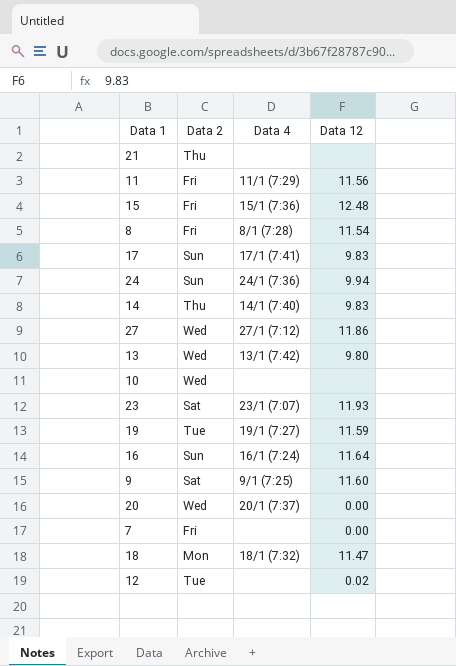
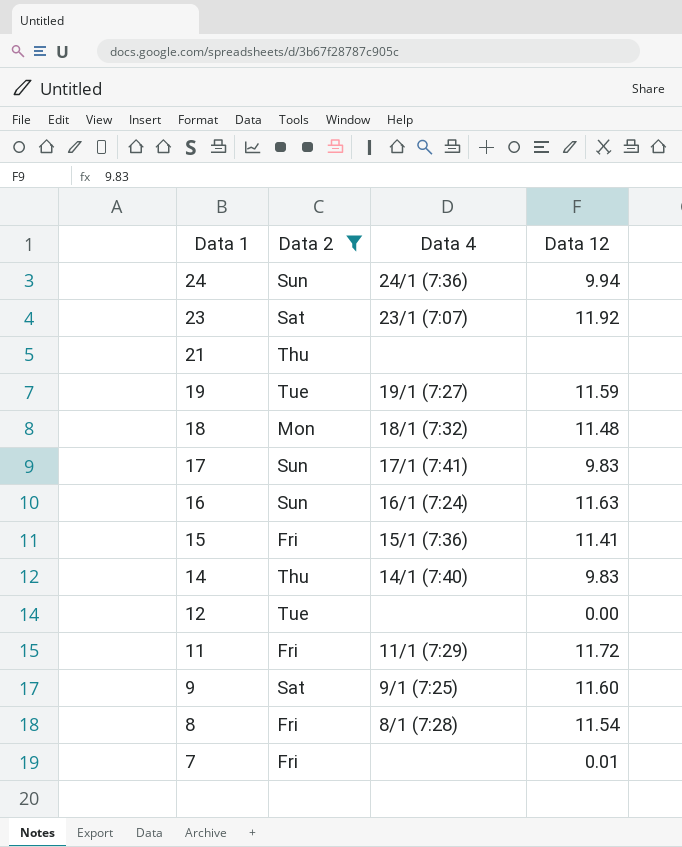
filter: none -> Data 2 != Wed
row order: none -> Data 1 descending
23 | Data 12: 11.93 -> 11.92
18 | Data 12: 11.47 -> 11.48
16 | Data 12: 11.64 -> 11.63
15 | Data 12: 12.48 -> 11.41
12 | Data 12: 0.02 -> 0.00
11 | Data 12: 11.56 -> 11.72
7 | Data 12: 0.00 -> 0.01

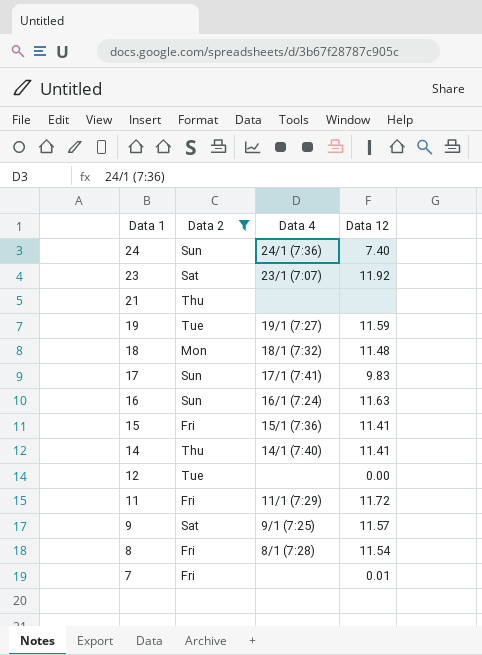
24 | Data 12: 9.94 -> 7.40
14 | Data 12: 9.83 -> 11.41
9 | Data 12: 11.60 -> 11.57

